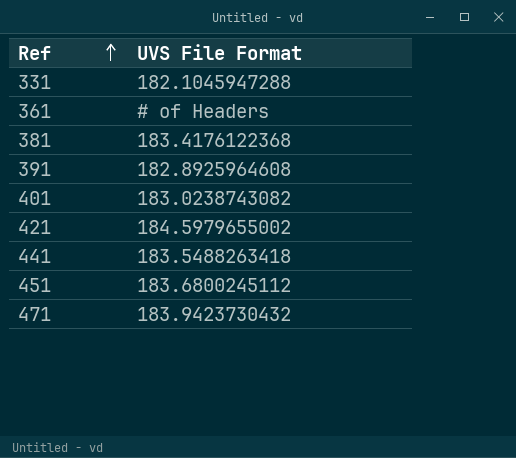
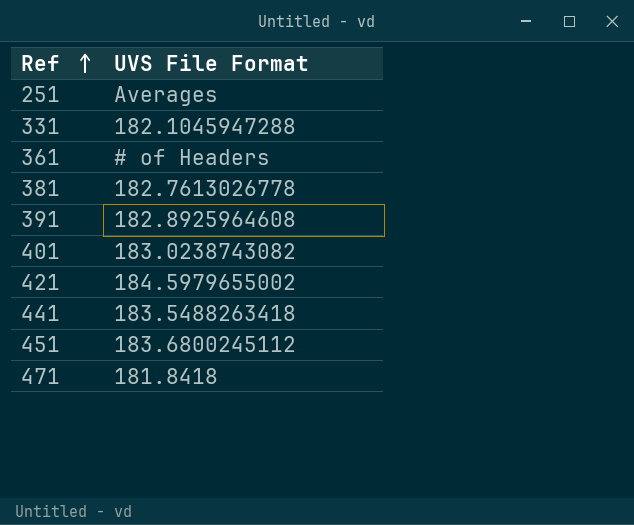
row 251: none -> Averages
381 | UVS File Format: 183.4176122368 -> 182.7613026778
471 | UVS File Format: 183.9423730432 -> 181.8418

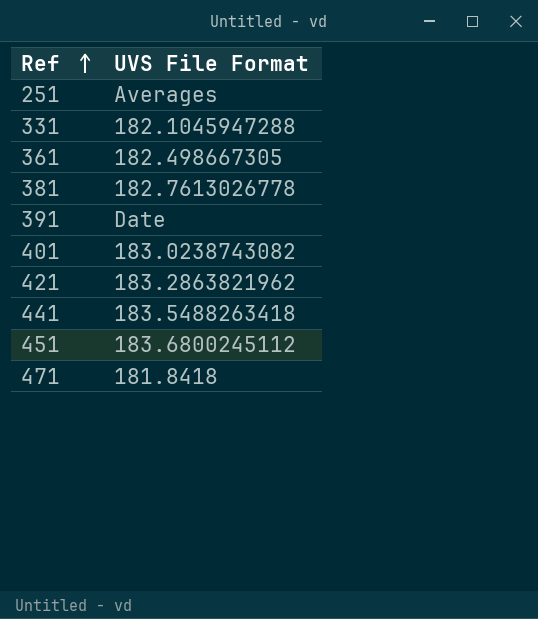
361 | UVS File Format: # of Headers -> 182.498667305
391 | UVS File Format: 182.8925964608 -> Date
421 | UVS File Format: 184.5979655002 -> 183.2863821962

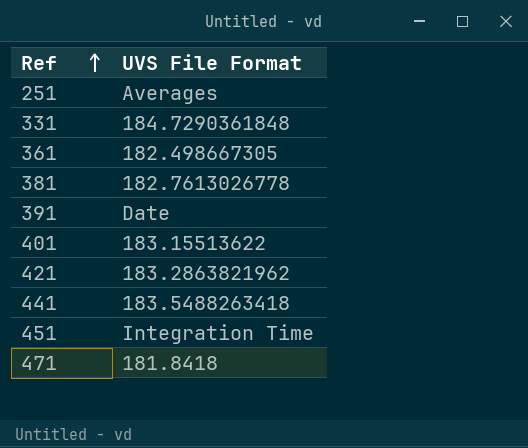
331 | UVS File Format: 182.1045947288 -> 184.7290361848
401 | UVS File Format: 183.0238743082 -> 183.15513622
451 | UVS File Format: 183.6800245112 -> Integration Time

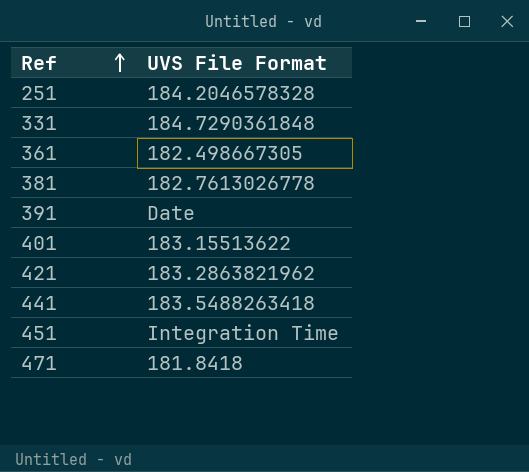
251 | UVS File Format: Averages -> 184.2046578328

